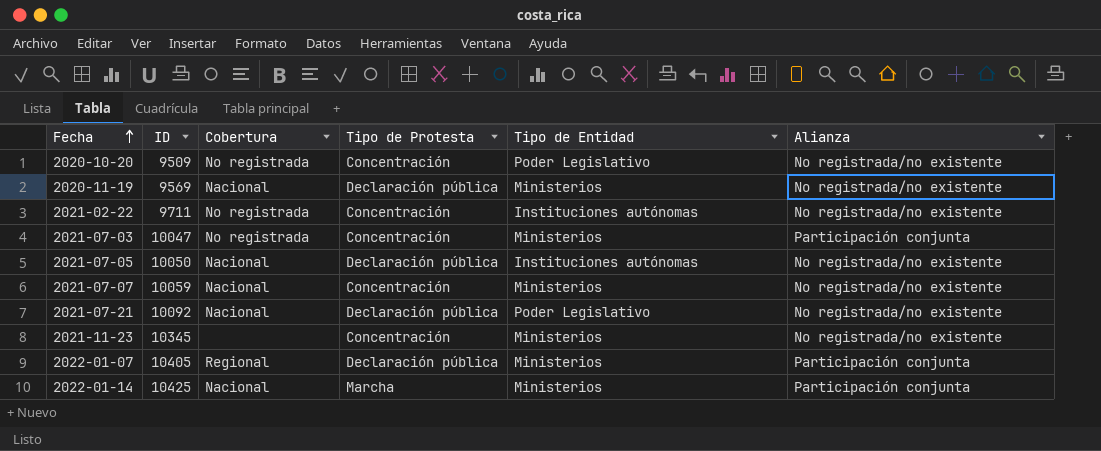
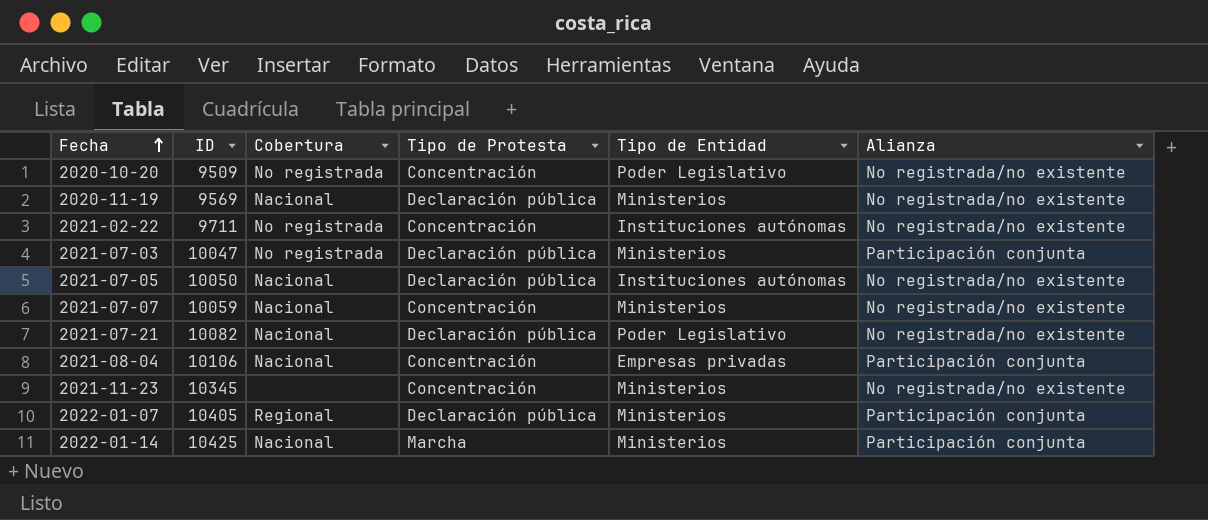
2021-07-03 | Tipo de Protesta: Concentración -> Declaración pública
2021-07-21 | ID: 10092 -> 10082
row 2021-08-04: none -> 10106 | Nacional | Concentración | Empresas privadas | Participación conjunta

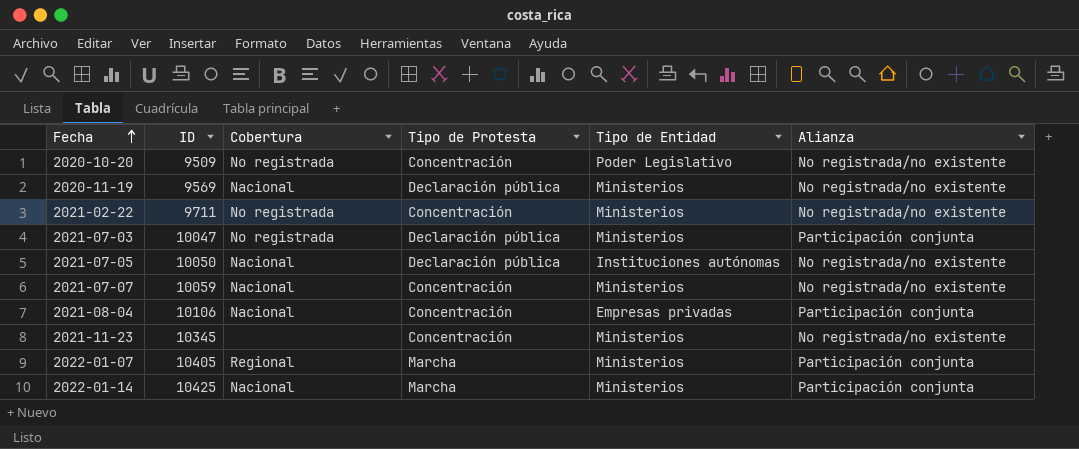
row 2021-07-21: 10082 | Nacional | Declaración pública | Poder Legislativo | No registrada/no existente -> none
2021-02-22 | Tipo de Entidad: Instituciones autónomas -> Ministerios
2022-01-07 | Tipo de Protesta: Declaración pública -> Marcha

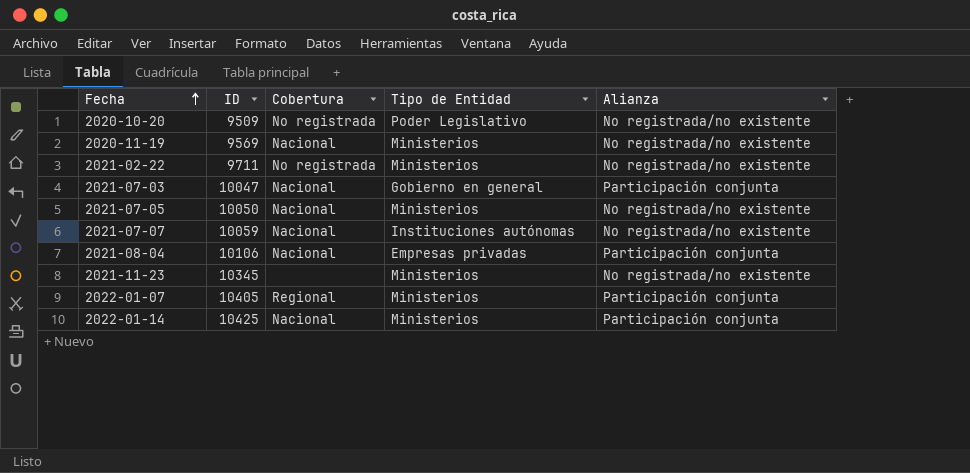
column Tipo de Protesta | position: 4 -> none
2021-07-03 | Cobertura: No registrada -> Nacional
2021-07-03 | Tipo de Entidad: Ministerios -> Gobierno en general
2021-07-05 | Tipo de Entidad: Instituciones autónomas -> Ministerios
2021-07-07 | Tipo de Entidad: Ministerios -> Instituciones autónomas

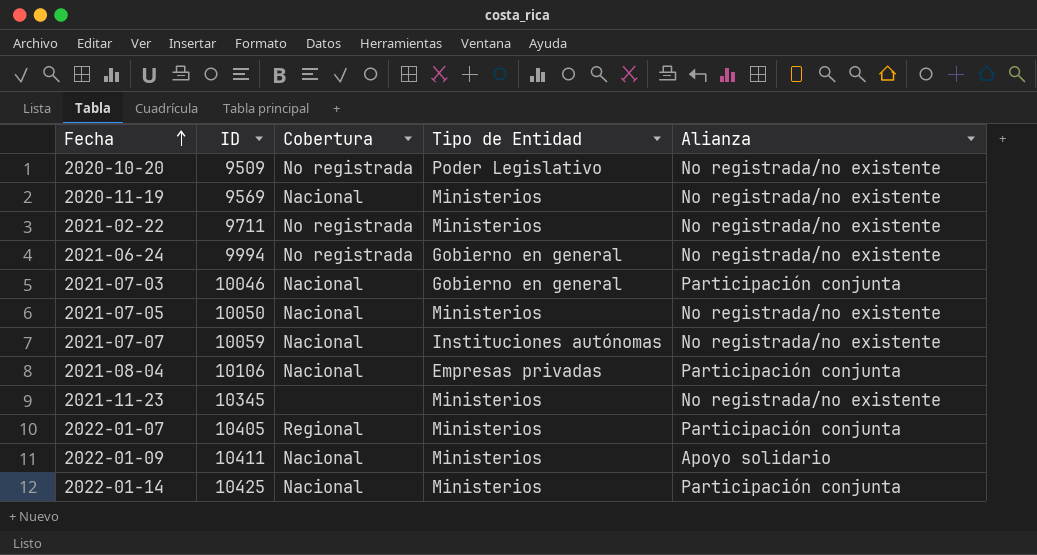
row 2021-06-24: none -> 9994 | No registrada | Gobierno en general | No registrada/no existente
2021-07-03 | ID: 10047 -> 10046
row 2022-01-09: none -> 10411 | Nacional | Ministerios | Apoyo solidario

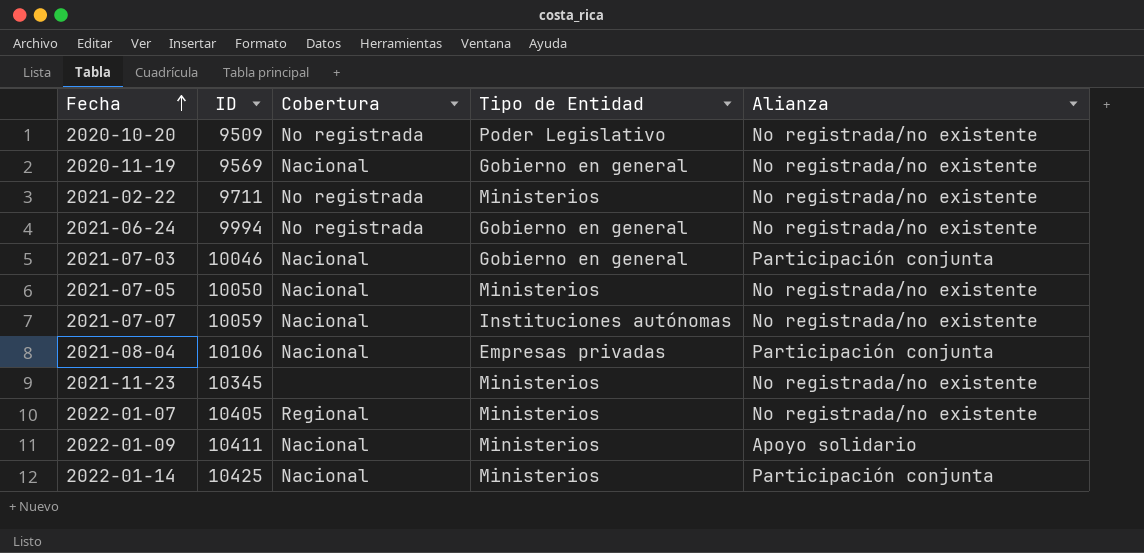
2020-11-19 | Tipo de Entidad: Ministerios -> Gobierno en general
2022-01-07 | Alianza: Participación conjunta -> No registrada/no existente

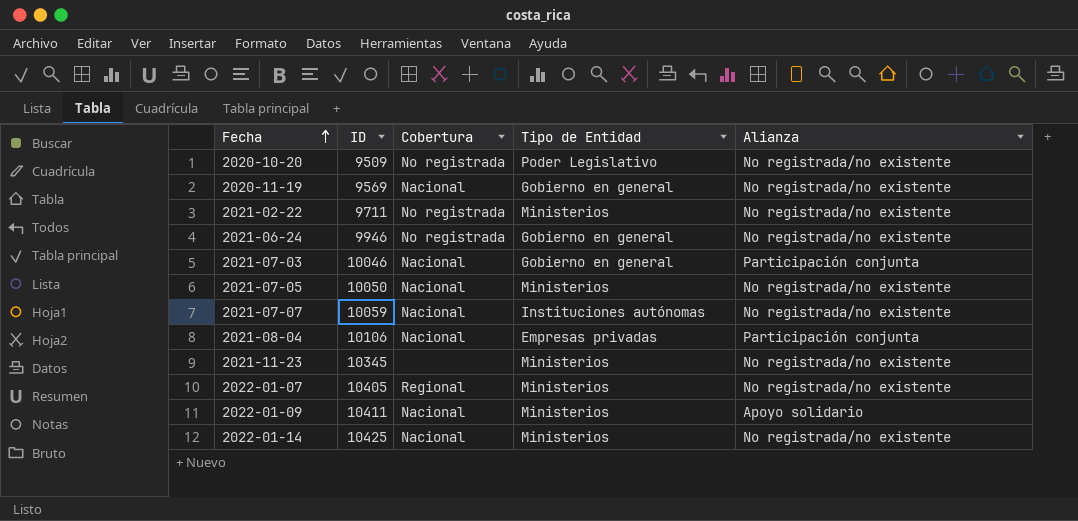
2021-06-24 | ID: 9994 -> 9946
2022-01-14 | Alianza: Participación conjunta -> No registrada/no existente

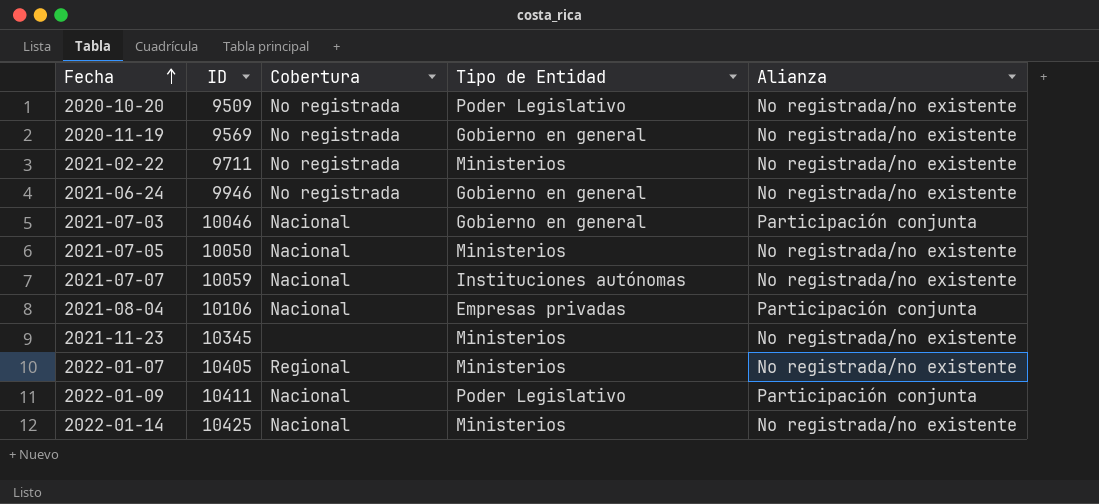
2020-11-19 | Cobertura: Nacional -> No registrada
2022-01-09 | Tipo de Entidad: Ministerios -> Poder Legislativo
2022-01-09 | Alianza: Apoyo solidario -> Participación conjunta

